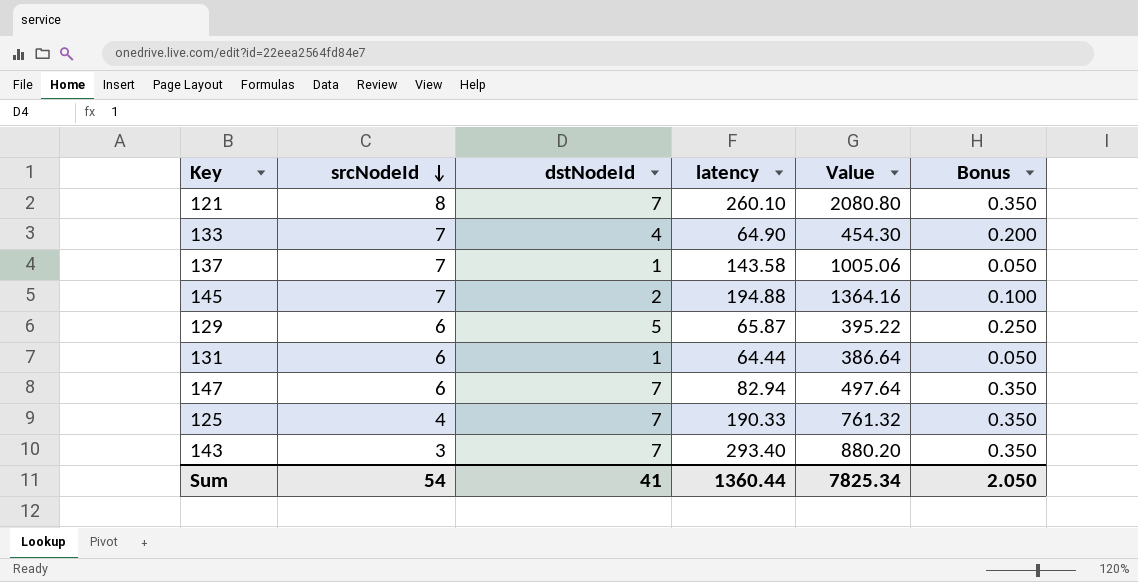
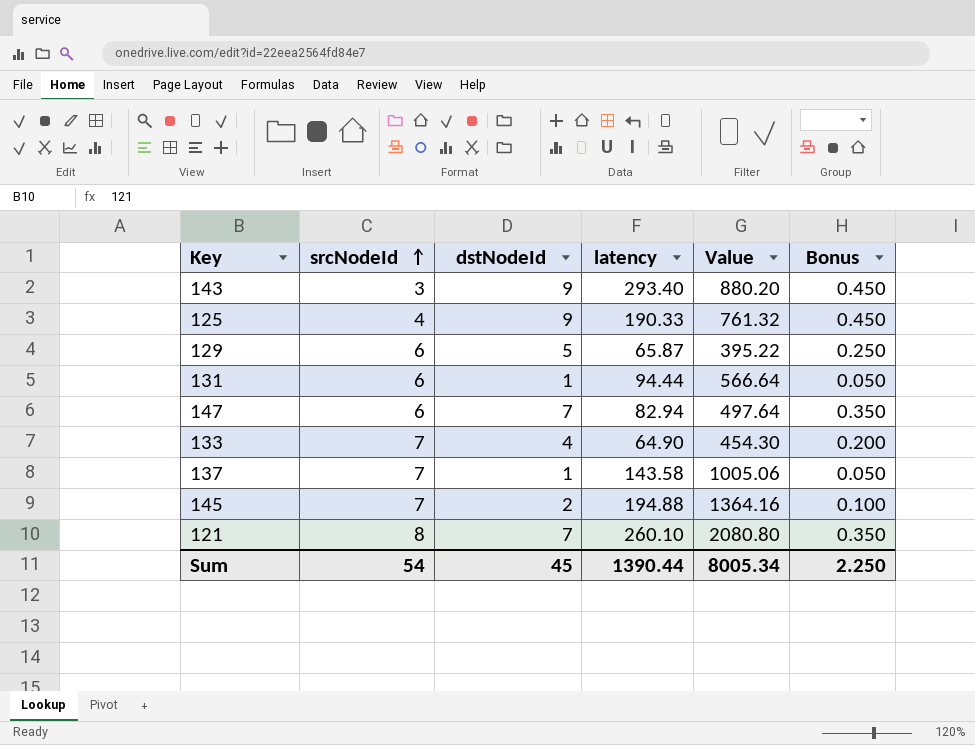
row order: srcNodeId descending -> srcNodeId ascending
143 | dstNodeId: 7 -> 9
143 | Bonus: 0.350 -> 0.450
125 | dstNodeId: 7 -> 9
125 | Bonus: 0.350 -> 0.450
131 | latency: 64.44 -> 94.44
131 | Value: 386.64 -> 566.64
Sum | dstNodeId: 41 -> 45
Sum | latency: 1360.44 -> 1390.44
Sum | Value: 7825.34 -> 8005.34
Sum | Bonus: 2.050 -> 2.250

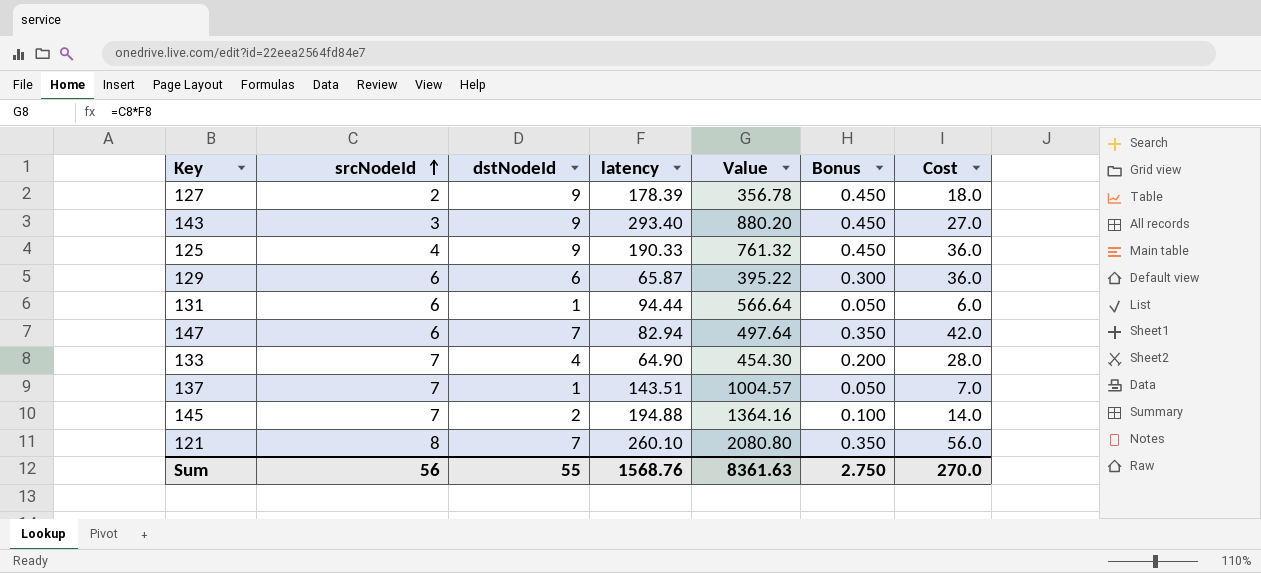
column Cost | formula: none -> [srcNodeId] * [dstNodeId]
row 127: none -> 2 | 9 | 178.39 | 356.78 | 0.450 | 18.0
129 | dstNodeId: 5 -> 6
129 | Bonus: 0.250 -> 0.300
137 | latency: 143.58 -> 143.51
137 | Value: 1005.06 -> 1004.57
Sum | srcNodeId: 54 -> 56
Sum | dstNodeId: 45 -> 55
Sum | latency: 1390.44 -> 1568.76
Sum | Value: 8005.34 -> 8361.63
Sum | Bonus: 2.250 -> 2.750

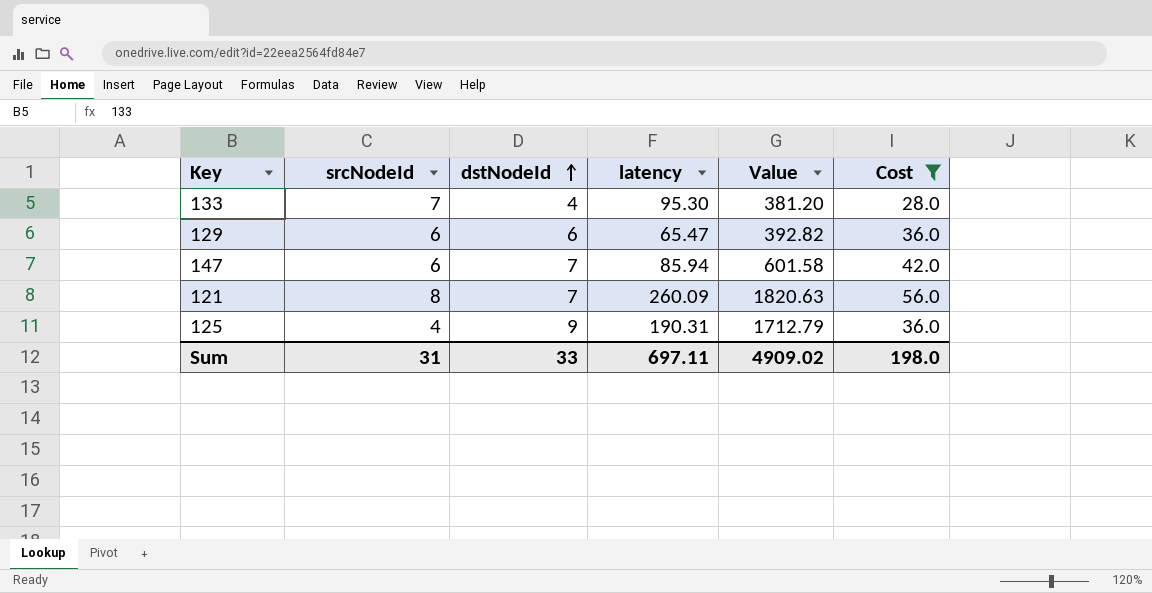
filter: none -> Cost >= 28.0
row order: srcNodeId ascending -> dstNodeId ascending
column Bonus | formula: [dstNodeId] * 0.05 -> none
column Value | formula: [srcNodeId] * [latency] -> [dstNodeId] * [latency]
133 | latency: 64.90 -> 95.30
129 | latency: 65.87 -> 65.47
147 | latency: 82.94 -> 85.94
121 | latency: 260.10 -> 260.09
125 | latency: 190.33 -> 190.31
Sum | srcNodeId: 56 -> 31
Sum | dstNodeId: 55 -> 33
Sum | latency: 1568.76 -> 697.11
Sum | Value: 8361.63 -> 4909.02
Sum | Cost: 270.0 -> 198.0

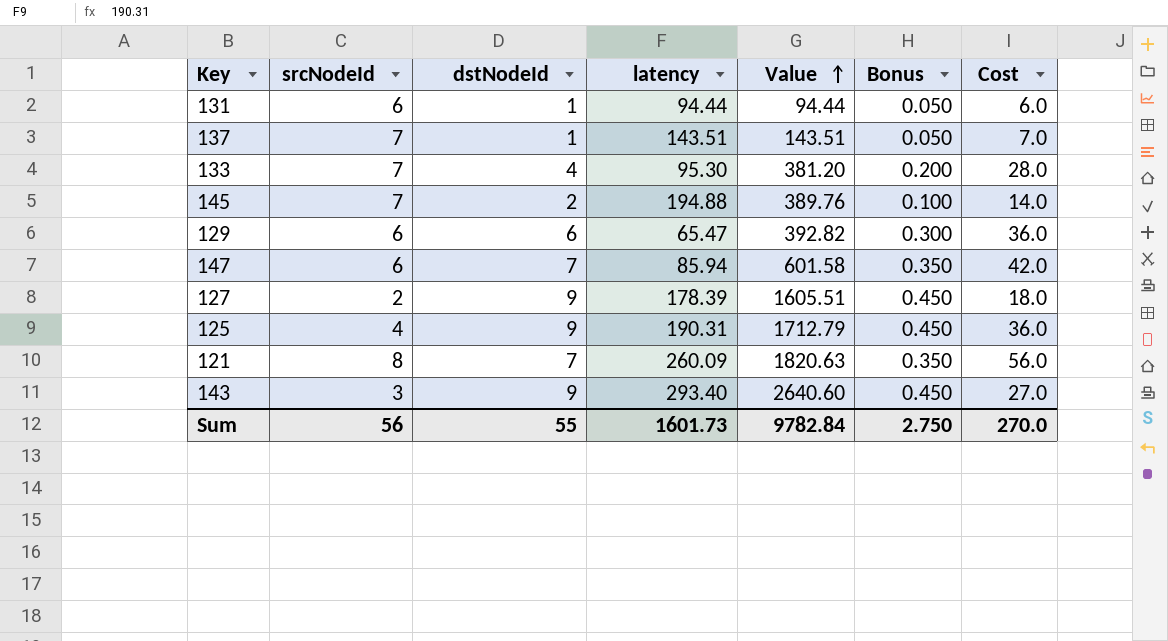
filter: Cost >= 28.0 -> none
row order: dstNodeId ascending -> Value ascending
column Bonus | formula: none -> [dstNodeId] * 0.05
Sum | srcNodeId: 31 -> 56
Sum | dstNodeId: 33 -> 55
Sum | latency: 697.11 -> 1601.73
Sum | Value: 4909.02 -> 9782.84
Sum | Cost: 198.0 -> 270.0

